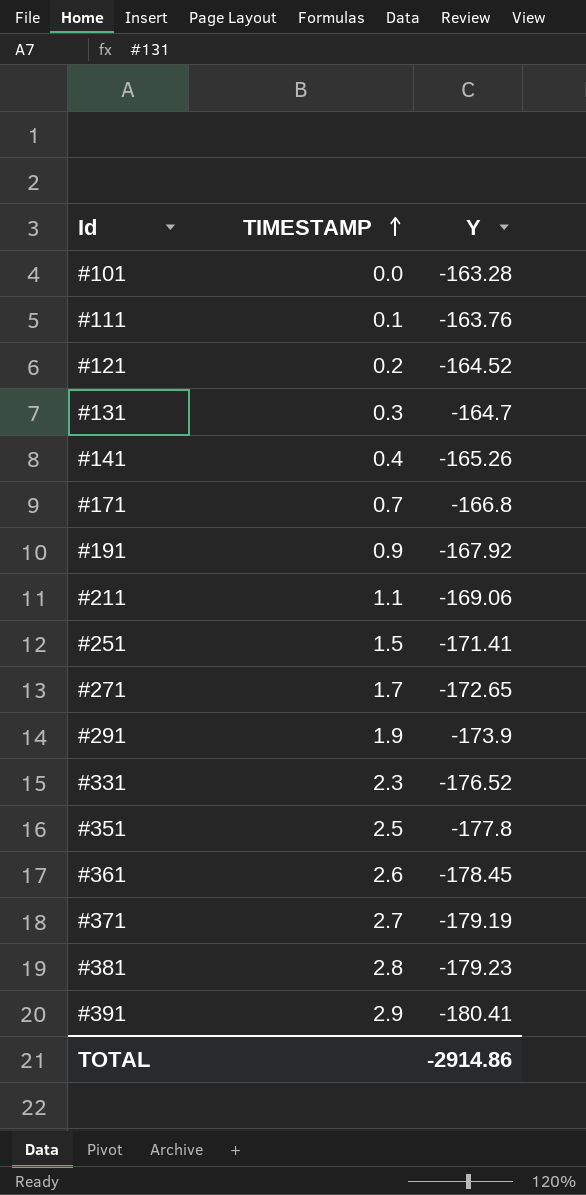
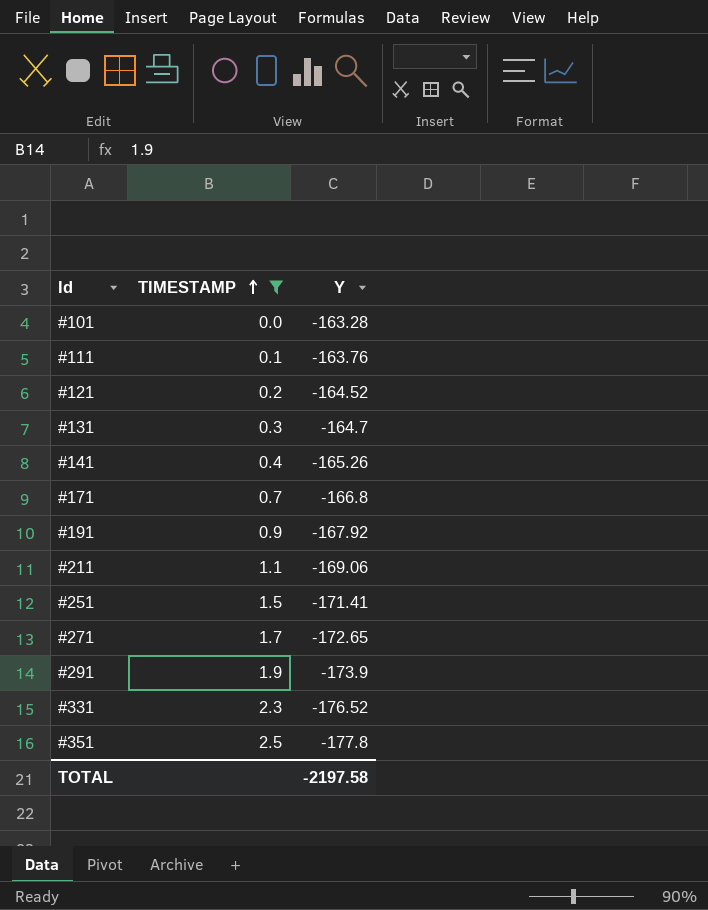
filter: none -> TIMESTAMP <= 2.5
TOTAL | Y: -2914.86 -> -2197.58

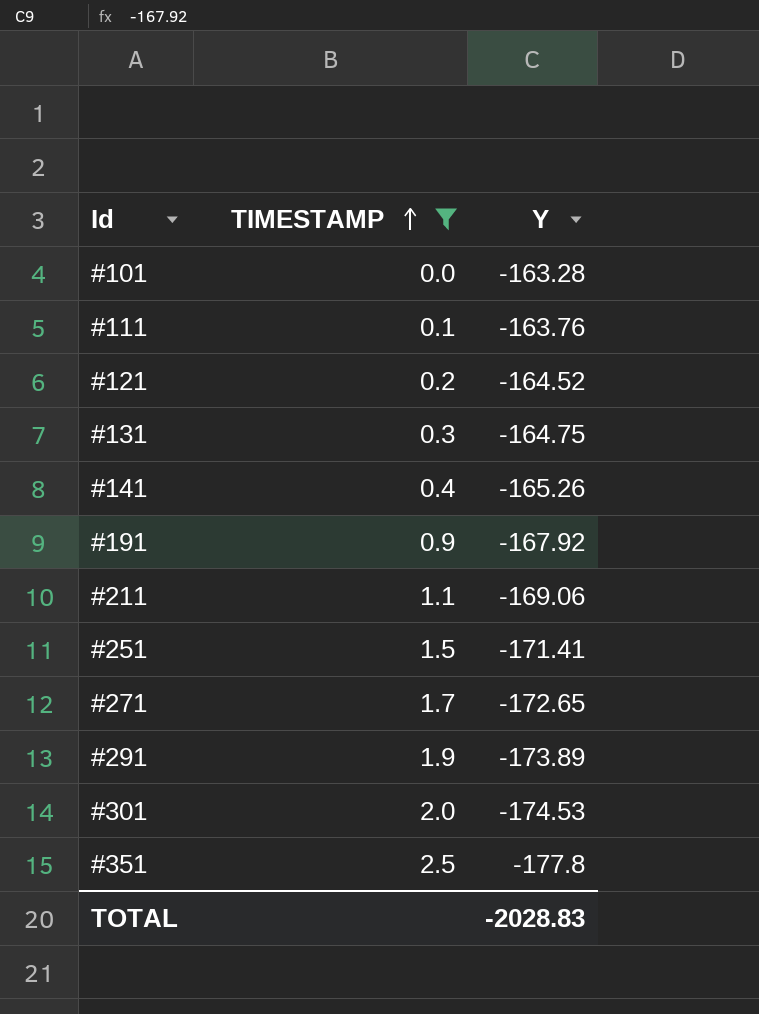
row #171: 0.7 | -166.8 -> none
row #331: 2.3 | -176.52 -> none
#131 | Y: -164.7 -> -164.75
#291 | Y: -173.9 -> -173.89
row #301: none -> 2.0 | -174.53
TOTAL | Y: -2197.58 -> -2028.83

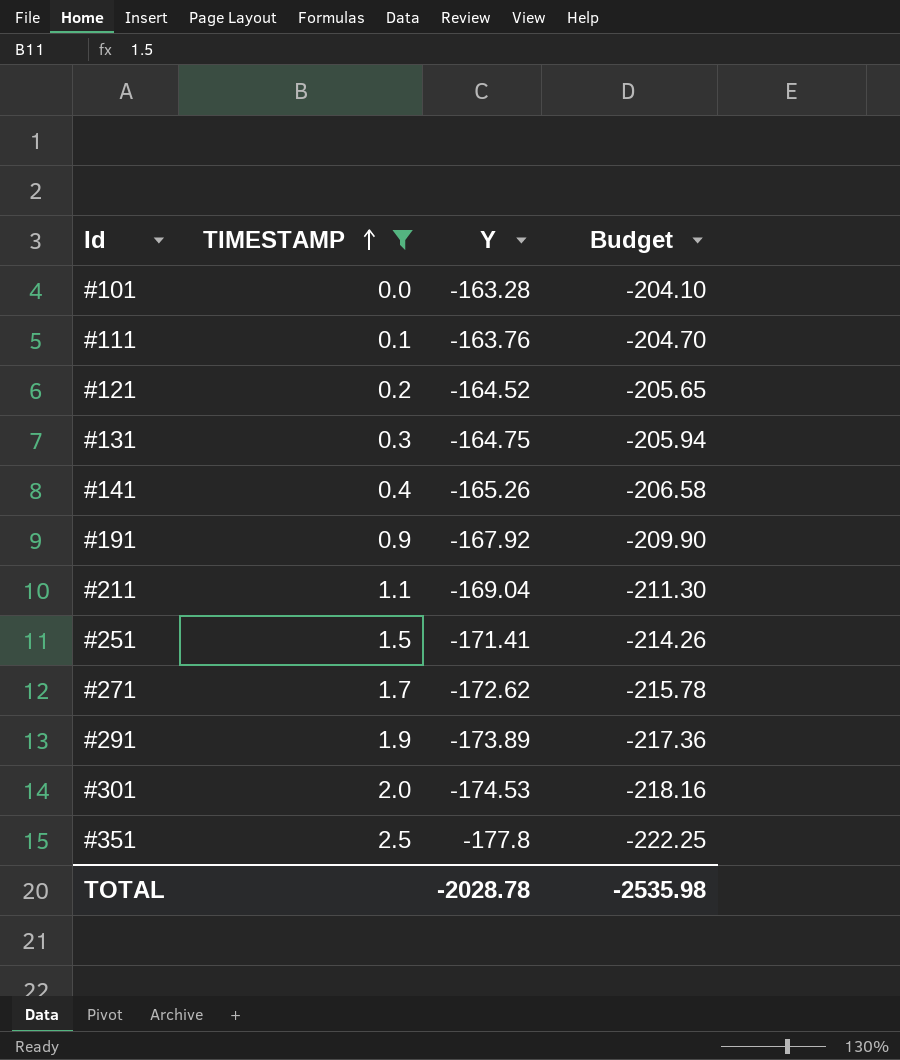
column Budget | formula: none -> [Y] * 1.25
#211 | Y: -169.06 -> -169.04
#271 | Y: -172.65 -> -172.62
TOTAL | Y: -2028.83 -> -2028.78

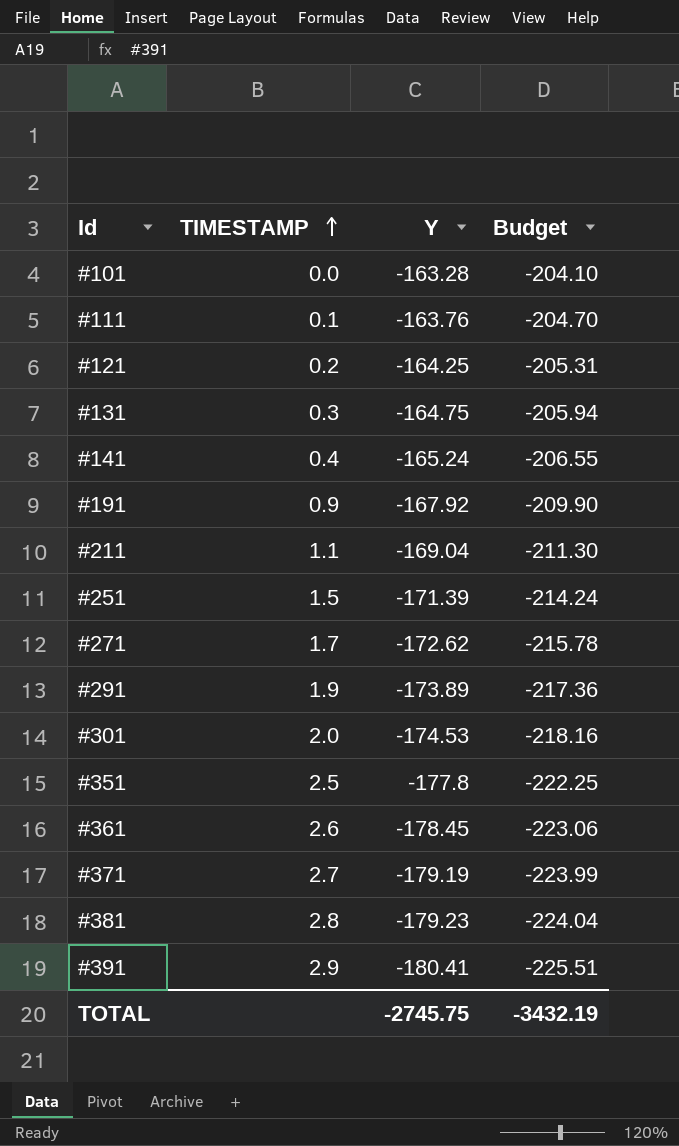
filter: TIMESTAMP <= 2.5 -> none
#121 | Y: -164.52 -> -164.25
#121 | Budget: -205.65 -> -205.31
#141 | Y: -165.26 -> -165.24
#141 | Budget: -206.58 -> -206.55
#251 | Y: -171.41 -> -171.39
#251 | Budget: -214.26 -> -214.24
TOTAL | Y: -2028.78 -> -2745.75
TOTAL | Budget: -2535.98 -> -3432.19

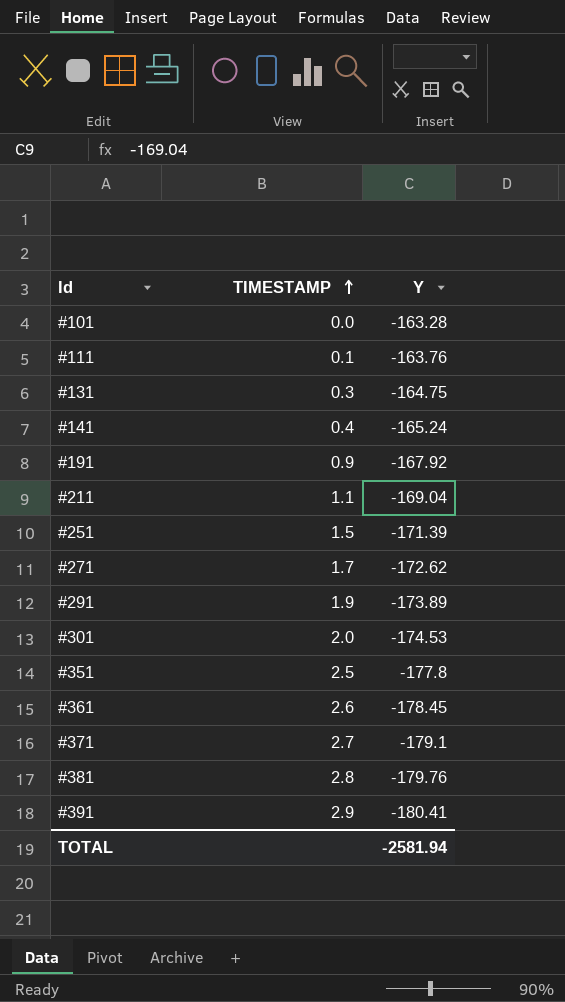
column Budget | formula: [Y] * 1.25 -> none
row #121: 0.2 | -164.25 | -205.31 -> none
#371 | Y: -179.19 -> -179.1
#381 | Y: -179.23 -> -179.76
TOTAL | Y: -2745.75 -> -2581.94

